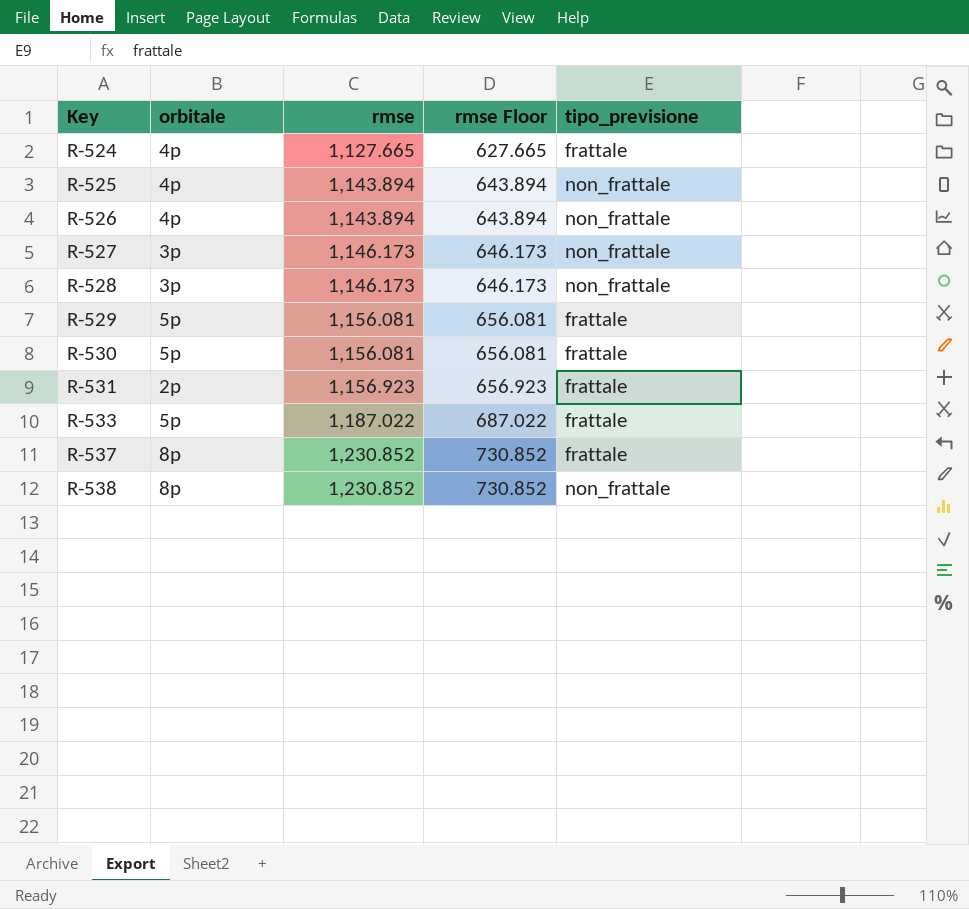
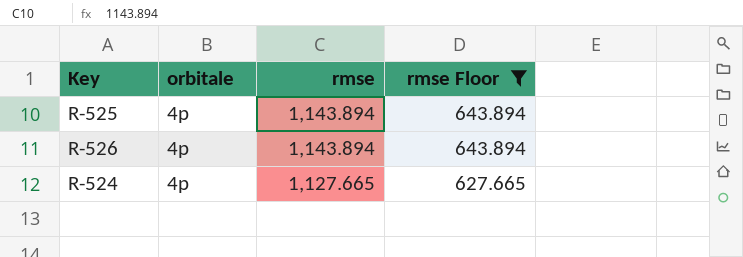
filter: none -> rmse Floor <= 643.894
row order: Key ascending -> rmse descending
column tipo_previsione | position: 5 -> none

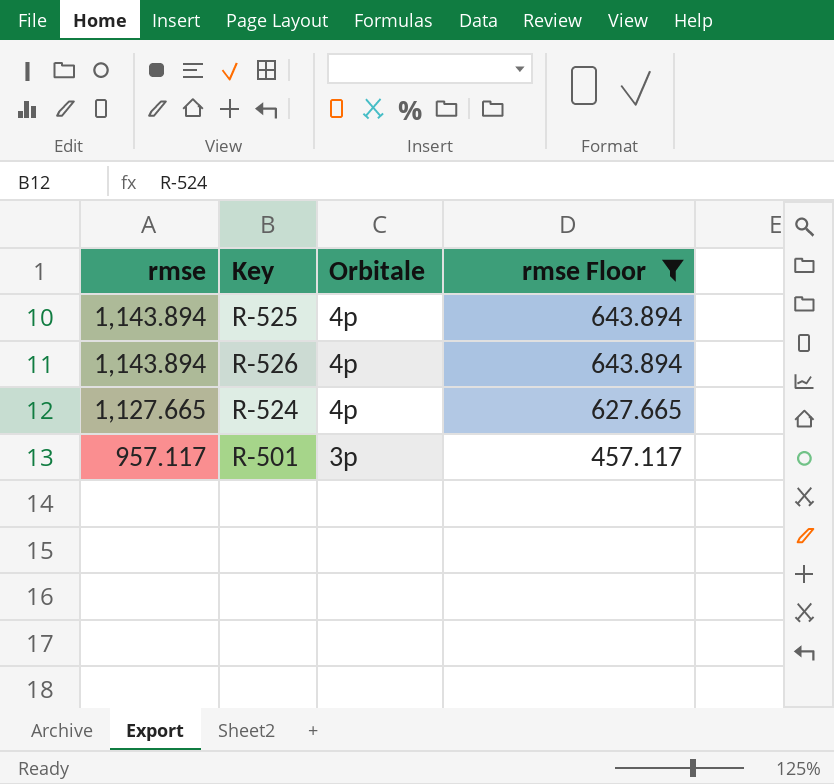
column rmse | position: 3 -> 1
column name: orbitale -> Orbitale
row R-501: none -> 957.117 | 3p | 457.117

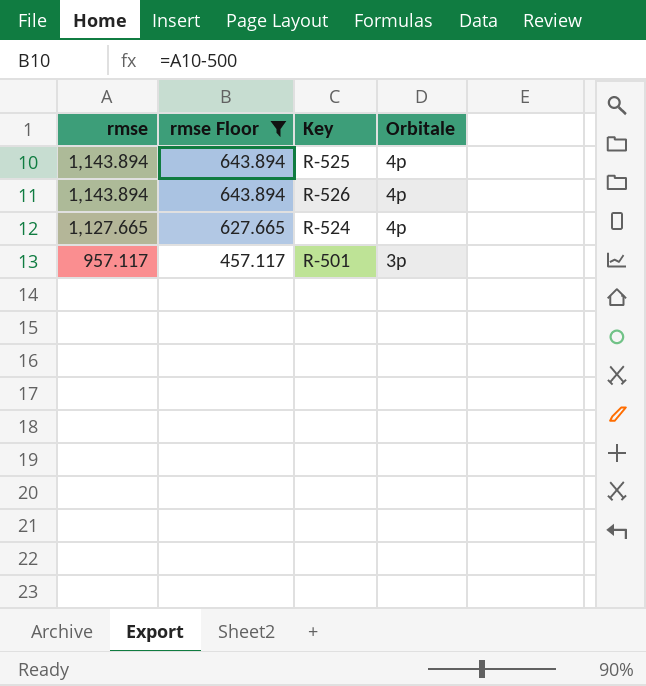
column rmse Floor | position: 4 -> 2

